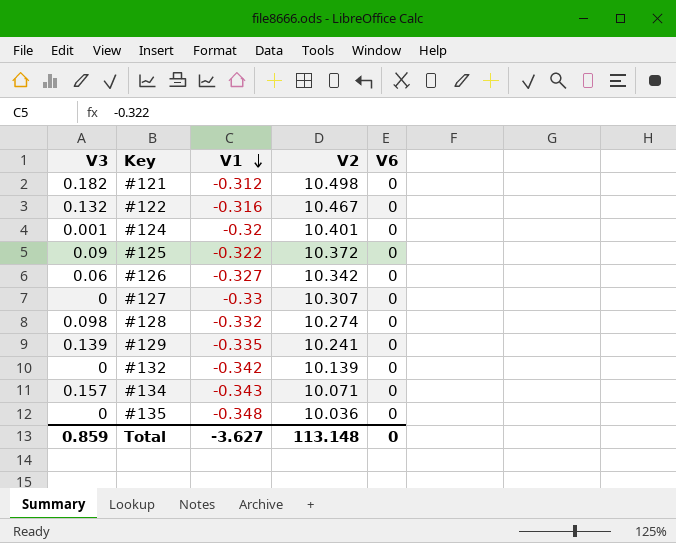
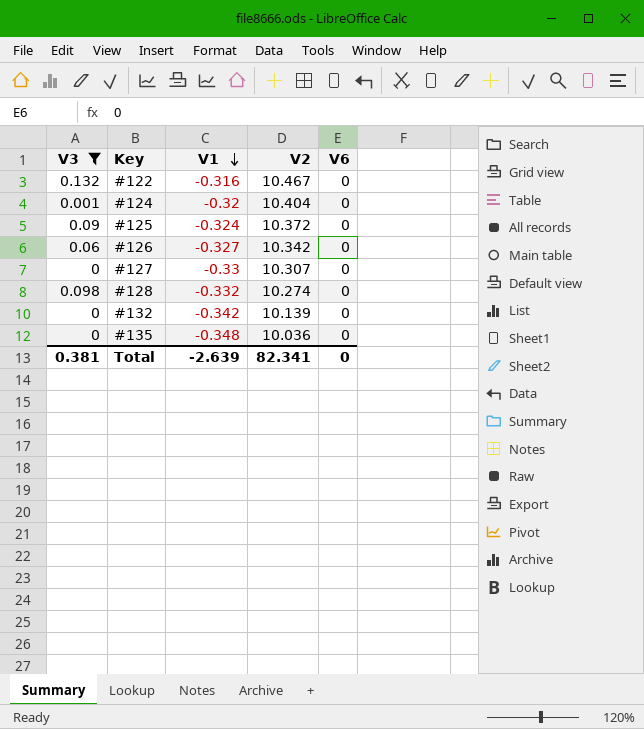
filter: none -> V3 <= 0.132
#124 | V2: 10.401 -> 10.404
#125 | V1: -0.322 -> -0.324
Total | V3: 0.859 -> 0.381
Total | V1: -3.627 -> -2.639
Total | V2: 113.148 -> 82.341

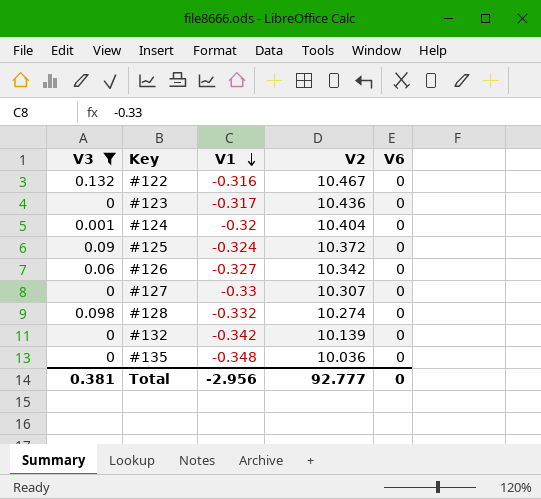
row #123: none -> 0 | -0.317 | 10.436 | 0
Total | V1: -2.639 -> -2.956
Total | V2: 82.341 -> 92.777

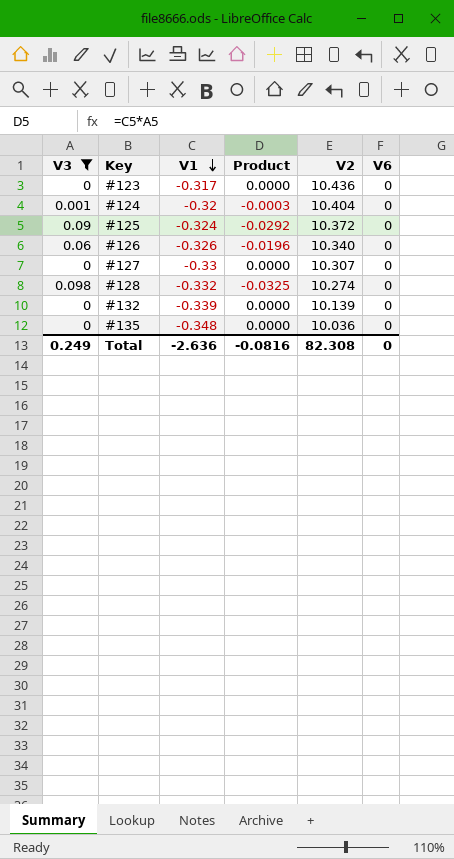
column Product | formula: none -> [V3] * [V1]
row #122: 0.132 | -0.316 | 10.467 | 0 -> none
#126 | V1: -0.327 -> -0.326
#126 | V2: 10.342 -> 10.340
#132 | V1: -0.342 -> -0.339
Total | V3: 0.381 -> 0.249
Total | V1: -2.956 -> -2.636
Total | V2: 92.777 -> 82.308

